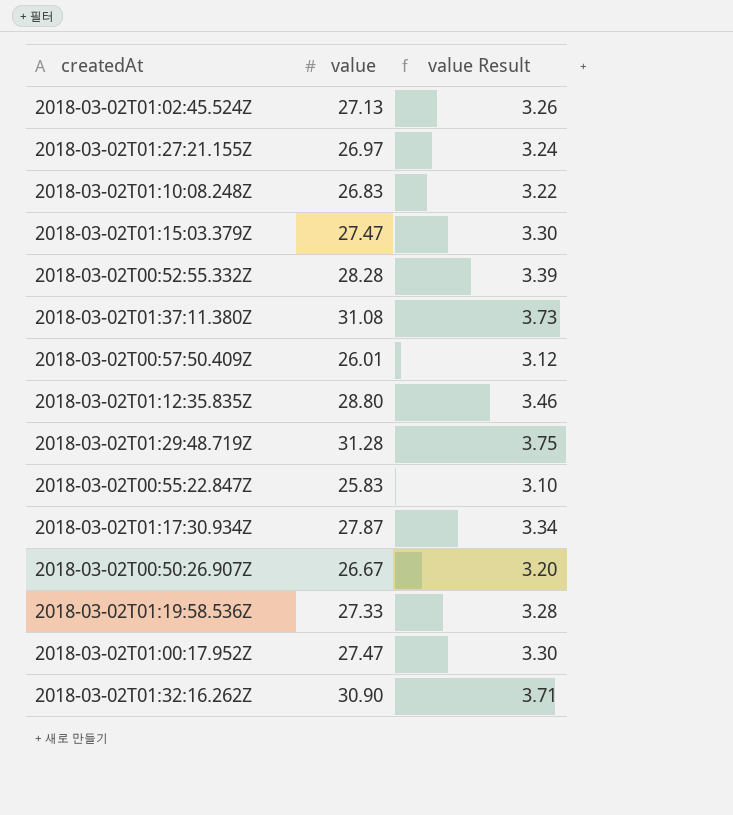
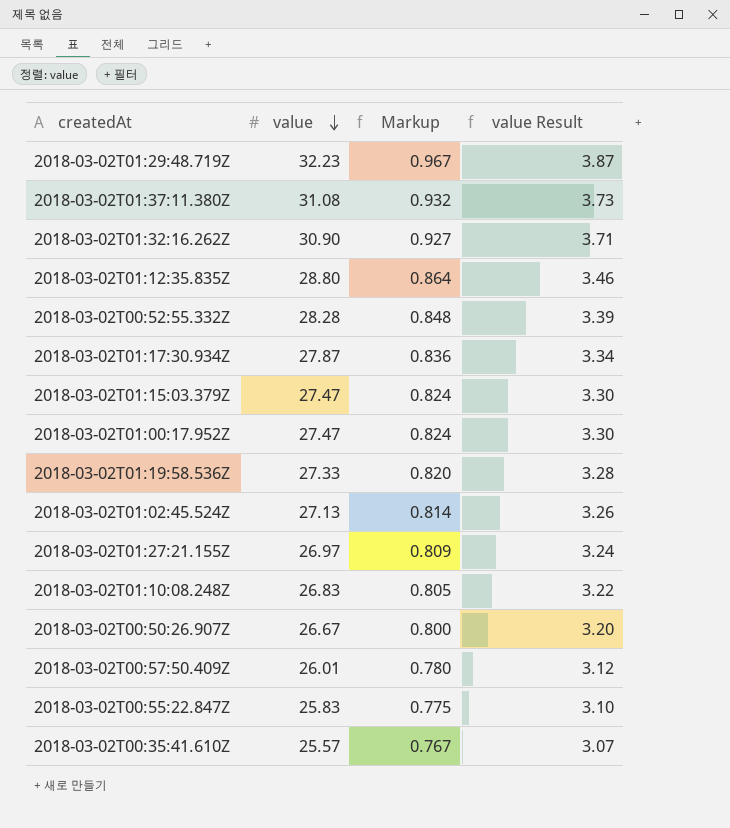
row order: none -> value descending
column Markup | formula: none -> [value] * 0.03
2018-03-02T01:29:48.719Z | value: 31.28 -> 32.23
2018-03-02T01:29:48.719Z | value Result: 3.75 -> 3.87
row 2018-03-02T00:35:41.610Z: none -> 25.57 | 0.767 | 3.07

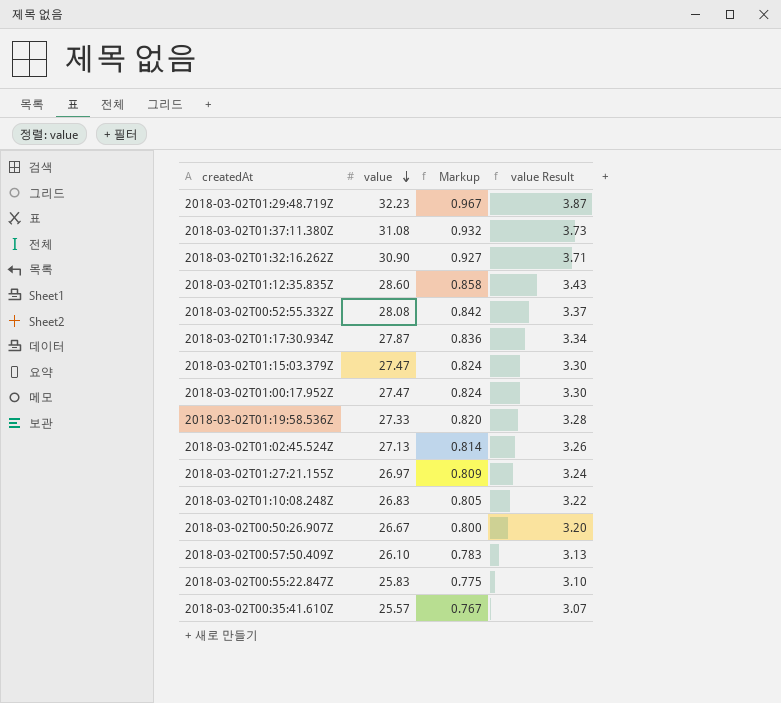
2018-03-02T01:12:35.835Z | value: 28.80 -> 28.60
2018-03-02T01:12:35.835Z | Markup: 0.864 -> 0.858
2018-03-02T01:12:35.835Z | value Result: 3.46 -> 3.43
2018-03-02T00:52:55.332Z | value: 28.28 -> 28.08
2018-03-02T00:52:55.332Z | Markup: 0.848 -> 0.842
2018-03-02T00:52:55.332Z | value Result: 3.39 -> 3.37
2018-03-02T00:57:50.409Z | value: 26.01 -> 26.10
2018-03-02T00:57:50.409Z | Markup: 0.780 -> 0.783
2018-03-02T00:57:50.409Z | value Result: 3.12 -> 3.13

